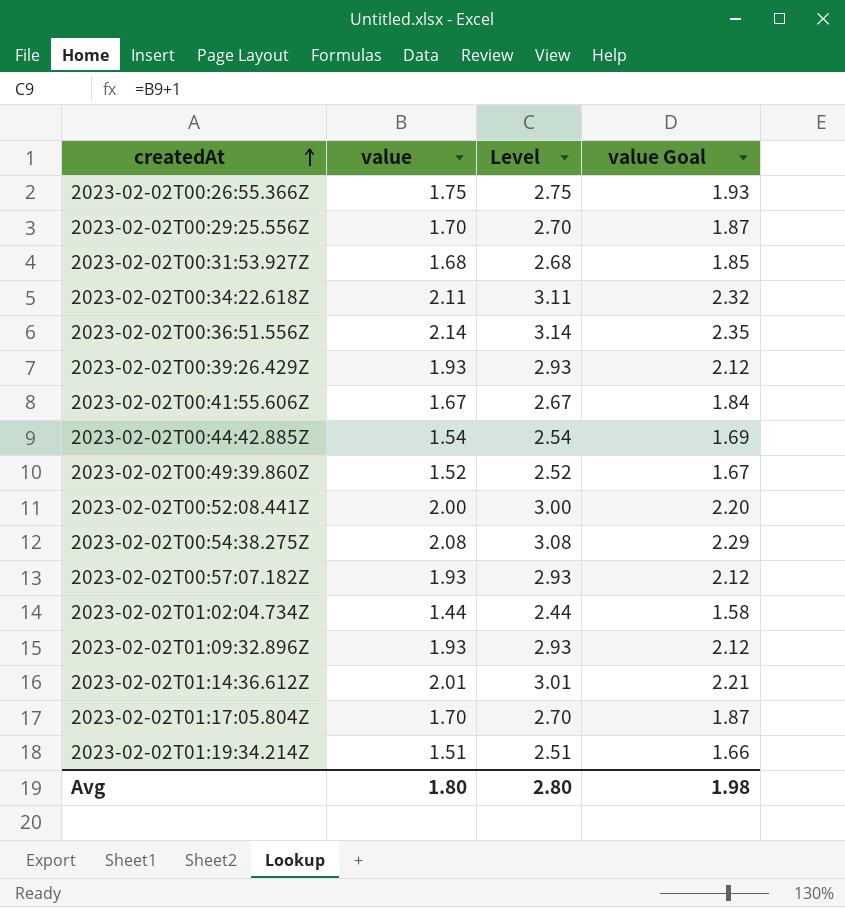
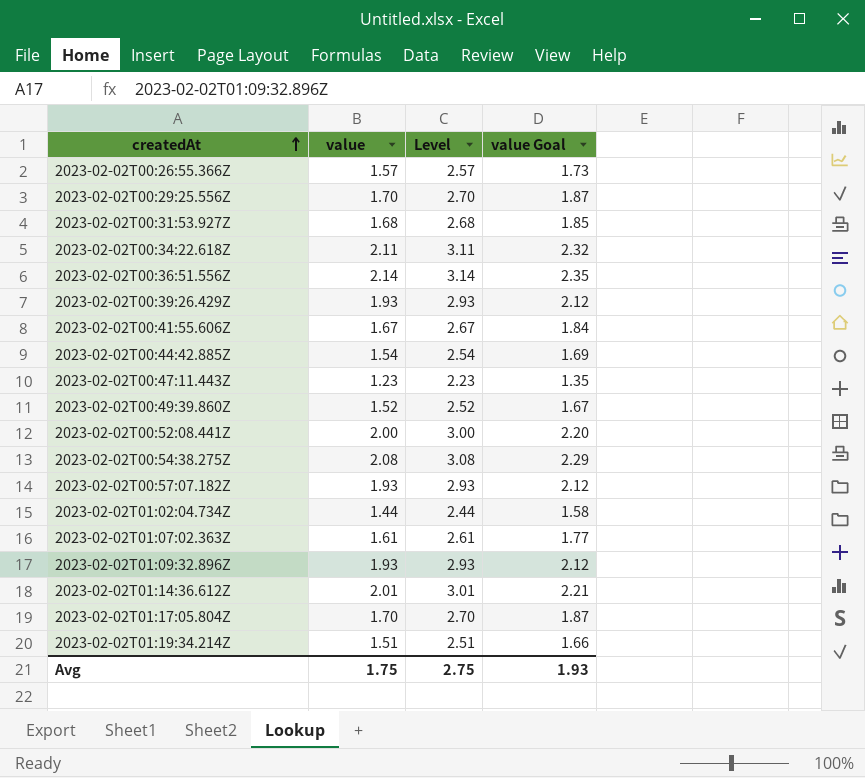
2023-02-02T00:26:55.366Z | value: 1.75 -> 1.57
2023-02-02T00:26:55.366Z | Level: 2.75 -> 2.57
2023-02-02T00:26:55.366Z | value Goal: 1.93 -> 1.73
row 2023-02-02T00:47:11.443Z: none -> 1.23 | 2.23 | 1.35
row 2023-02-02T01:07:02.363Z: none -> 1.61 | 2.61 | 1.77
Avg | value: 1.80 -> 1.75
Avg | Level: 2.80 -> 2.75
Avg | value Goal: 1.98 -> 1.93

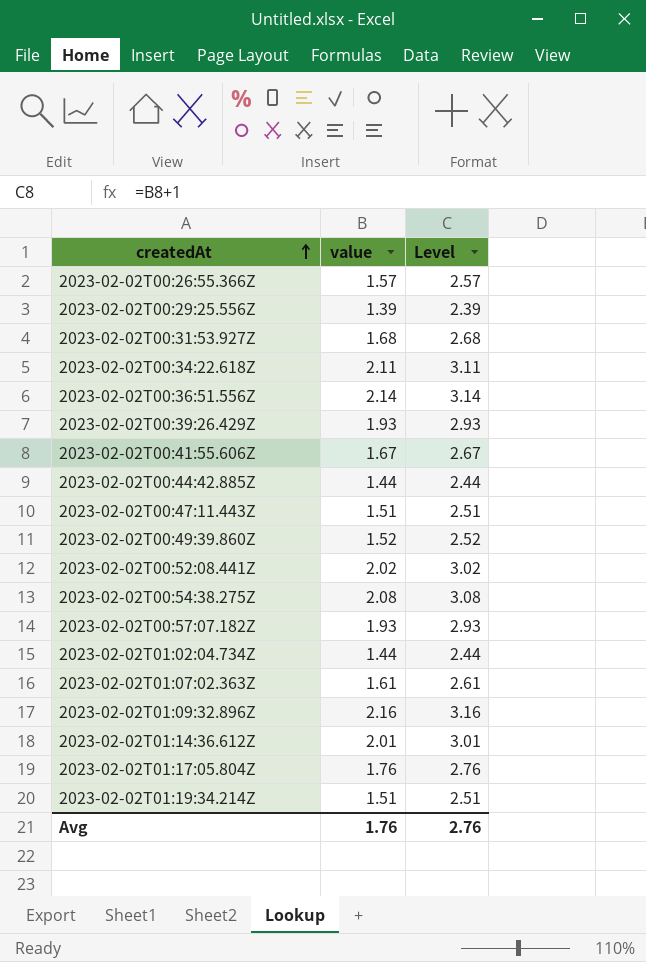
column value Goal | formula: [value] * 1.1 -> none
2023-02-02T00:29:25.556Z | value: 1.70 -> 1.39
2023-02-02T00:29:25.556Z | Level: 2.70 -> 2.39
2023-02-02T00:44:42.885Z | value: 1.54 -> 1.44
2023-02-02T00:44:42.885Z | Level: 2.54 -> 2.44
2023-02-02T00:47:11.443Z | value: 1.23 -> 1.51
2023-02-02T00:47:11.443Z | Level: 2.23 -> 2.51
2023-02-02T00:52:08.441Z | value: 2.00 -> 2.02
2023-02-02T00:52:08.441Z | Level: 3.00 -> 3.02
2023-02-02T01:09:32.896Z | value: 1.93 -> 2.16
2023-02-02T01:09:32.896Z | Level: 2.93 -> 3.16
2023-02-02T01:17:05.804Z | value: 1.70 -> 1.76
2023-02-02T01:17:05.804Z | Level: 2.70 -> 2.76
Avg | value: 1.75 -> 1.76
Avg | Level: 2.75 -> 2.76

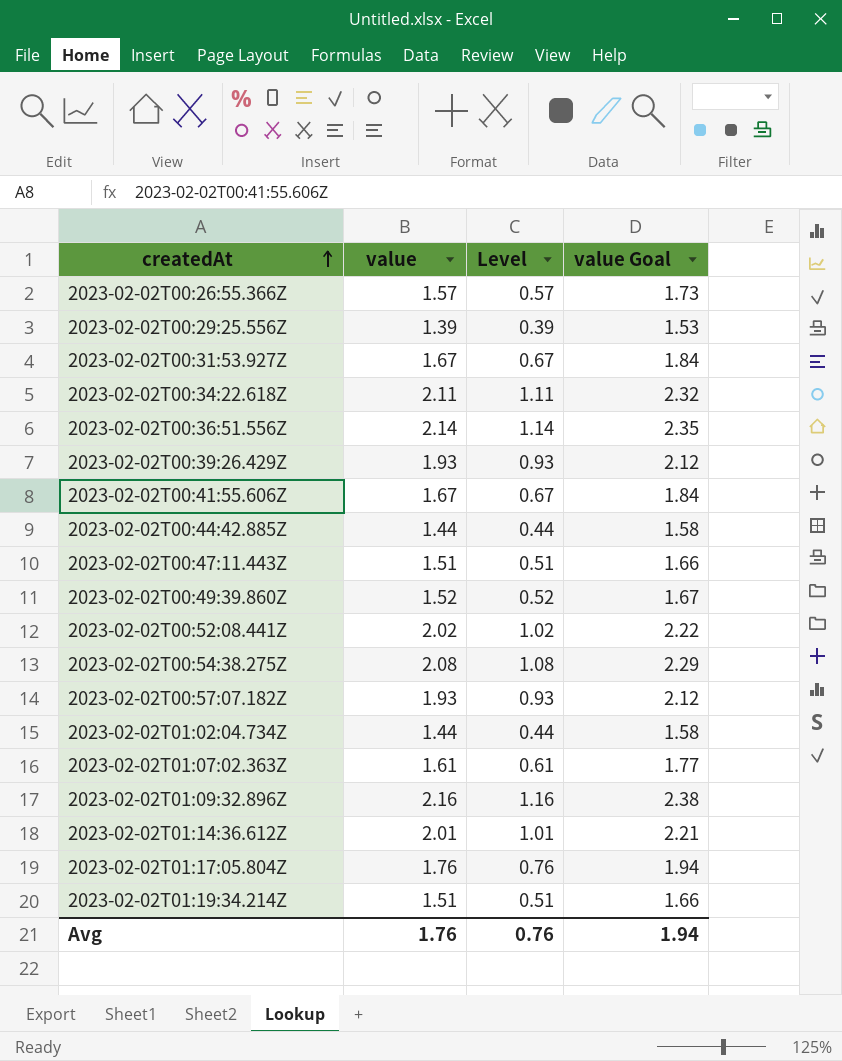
column Level | formula: [value] + 1 -> [value] - 1
column value Goal | formula: none -> [value] * 1.1
2023-02-02T00:31:53.927Z | value: 1.68 -> 1.67
Avg | Level: 2.76 -> 0.76

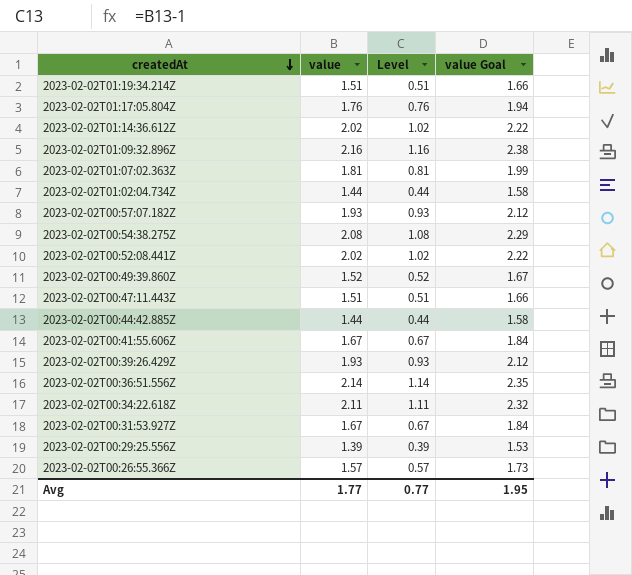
row order: createdAt ascending -> createdAt descending
2023-02-02T01:14:36.612Z | value: 2.01 -> 2.02
2023-02-02T01:14:36.612Z | Level: 1.01 -> 1.02
2023-02-02T01:14:36.612Z | value Goal: 2.21 -> 2.22
2023-02-02T01:07:02.363Z | value: 1.61 -> 1.81
2023-02-02T01:07:02.363Z | Level: 0.61 -> 0.81
2023-02-02T01:07:02.363Z | value Goal: 1.77 -> 1.99
Avg | value: 1.76 -> 1.77
Avg | Level: 0.76 -> 0.77
Avg | value Goal: 1.94 -> 1.95

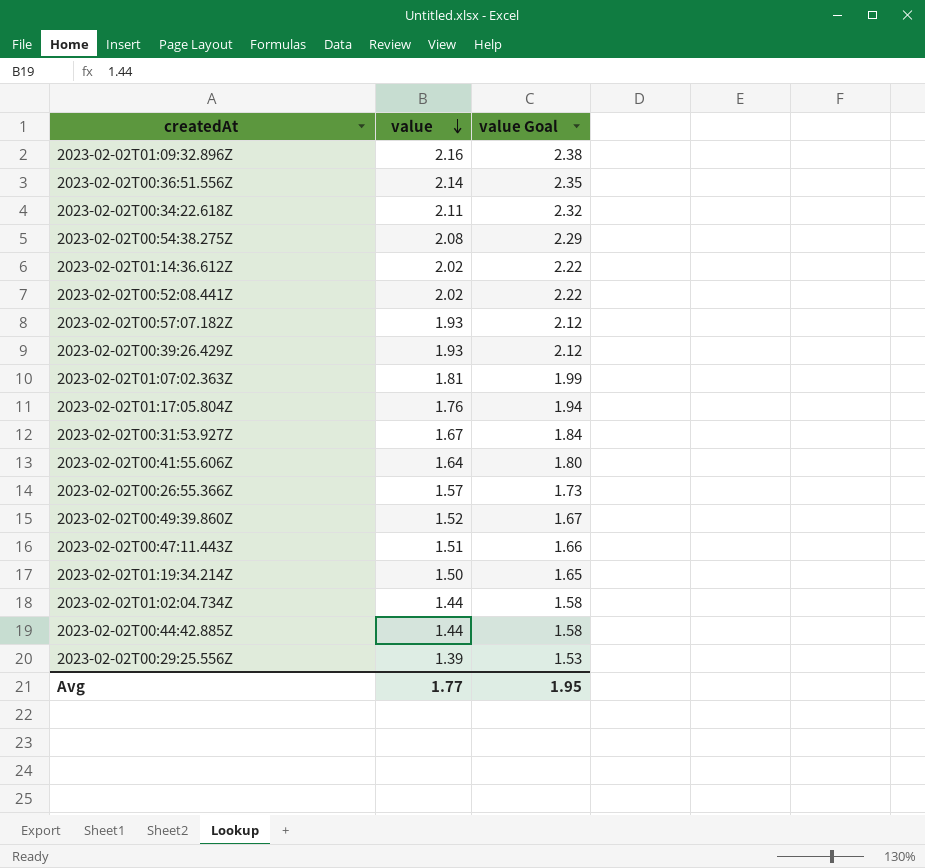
row order: createdAt descending -> value descending
column Level | formula: [value] - 1 -> none
2023-02-02T00:41:55.606Z | value: 1.67 -> 1.64
2023-02-02T00:41:55.606Z | value Goal: 1.84 -> 1.80
2023-02-02T01:19:34.214Z | value: 1.51 -> 1.50
2023-02-02T01:19:34.214Z | value Goal: 1.66 -> 1.65

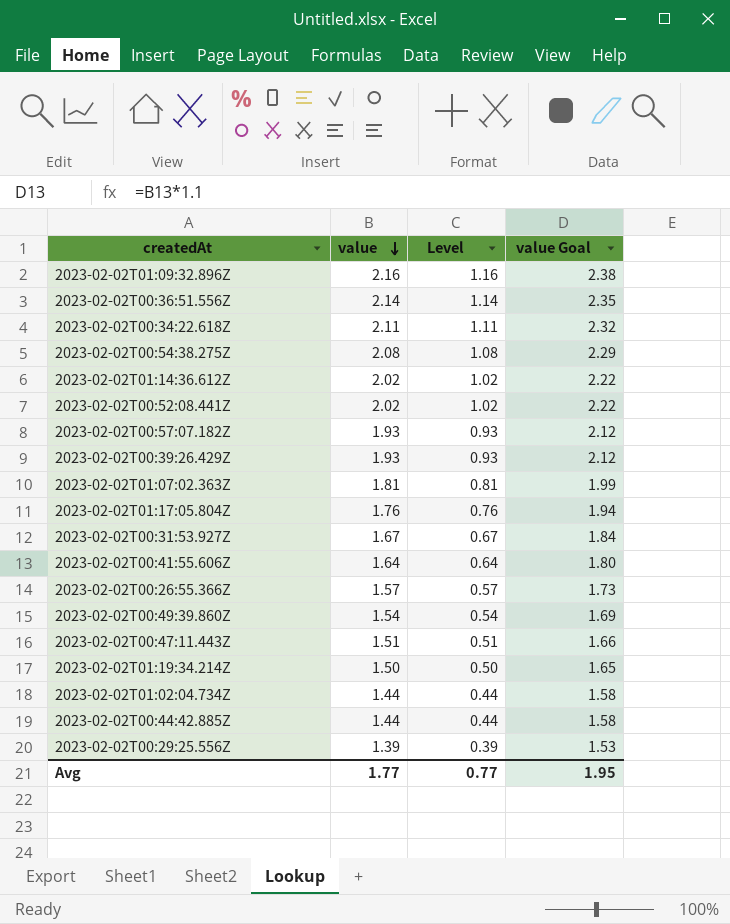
column Level | formula: none -> [value] - 1
2023-02-02T00:49:39.860Z | value: 1.52 -> 1.54
2023-02-02T00:49:39.860Z | value Goal: 1.67 -> 1.69

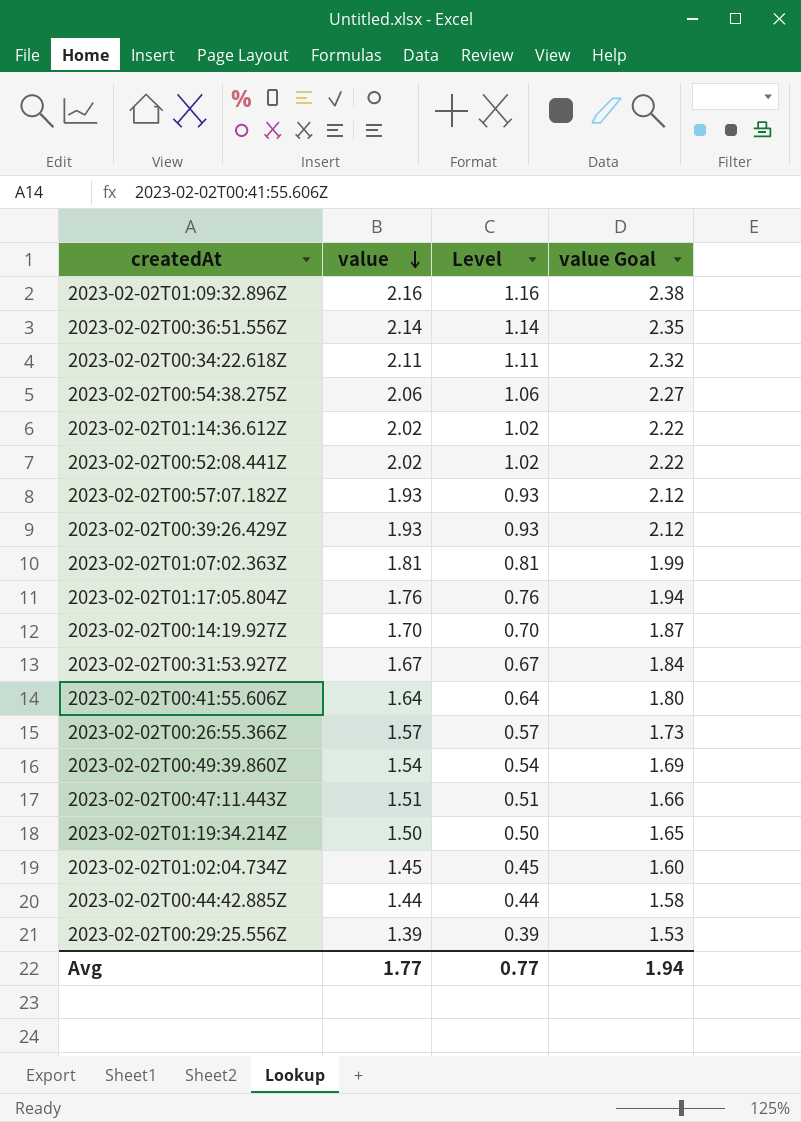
2023-02-02T00:54:38.275Z | value: 2.08 -> 2.06
2023-02-02T00:54:38.275Z | Level: 1.08 -> 1.06
2023-02-02T00:54:38.275Z | value Goal: 2.29 -> 2.27
row 2023-02-02T00:14:19.927Z: none -> 1.70 | 0.70 | 1.87
2023-02-02T01:02:04.734Z | value: 1.44 -> 1.45
2023-02-02T01:02:04.734Z | Level: 0.44 -> 0.45
2023-02-02T01:02:04.734Z | value Goal: 1.58 -> 1.60
Avg | value Goal: 1.95 -> 1.94

